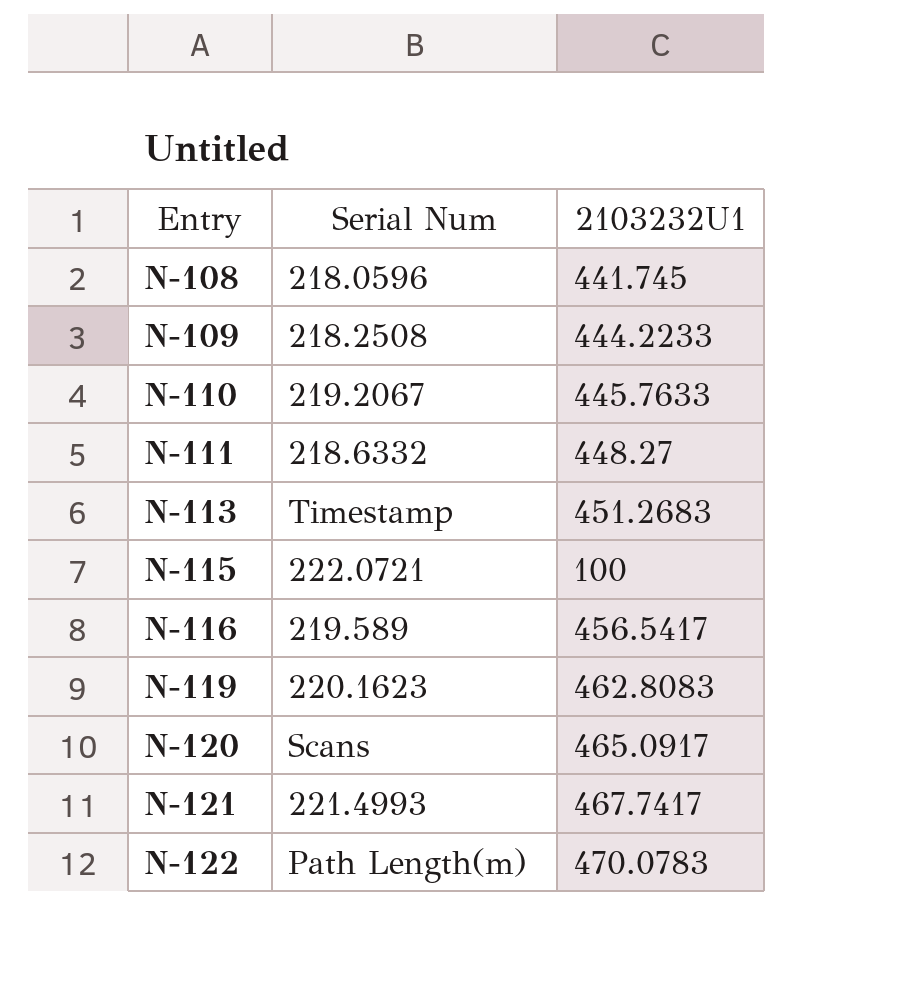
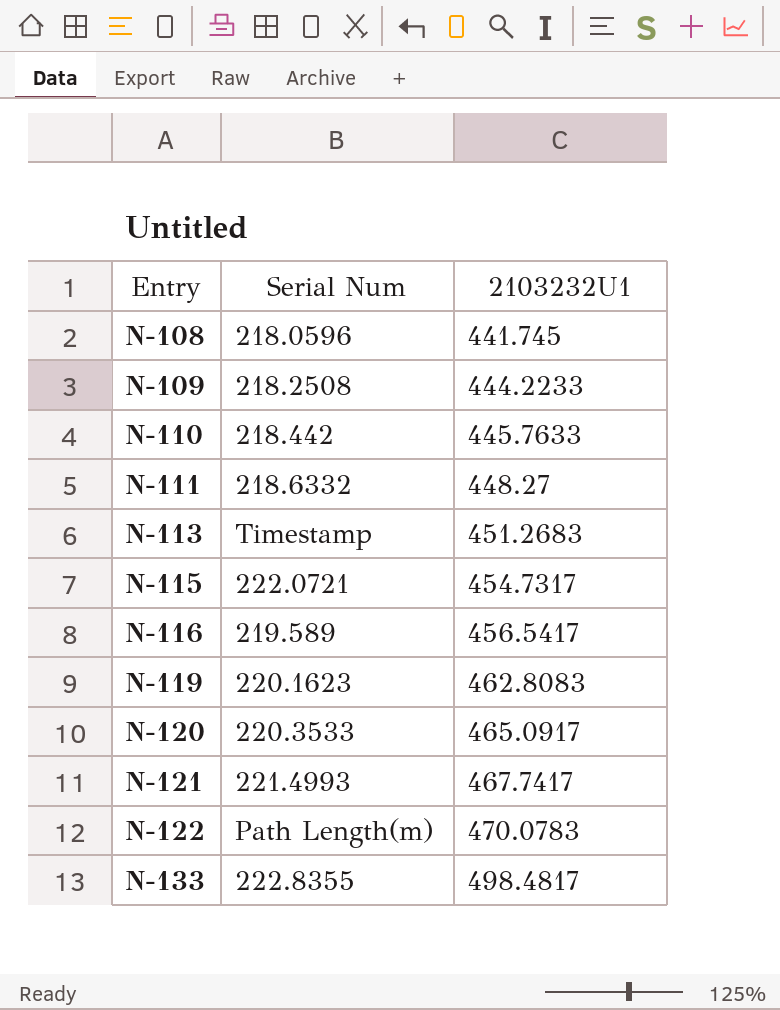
N-110 | Serial Num: 219.2067 -> 218.442
N-115 | 2103232U1: 100 -> 454.7317
N-120 | Serial Num: Scans -> 220.3533
row N-133: none -> 222.8355 | 498.4817

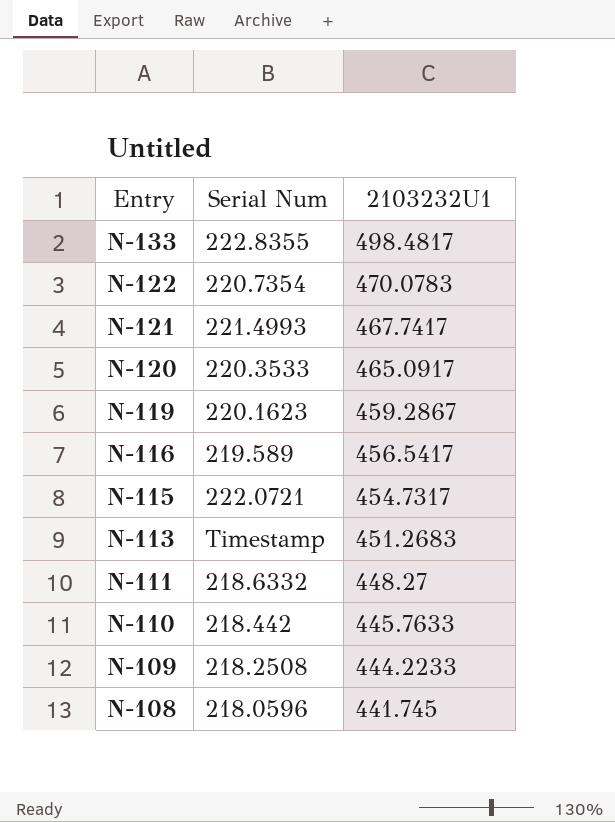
row order: Entry ascending -> Entry descending
N-122 | Serial Num: Path Length(m) -> 220.7354
N-119 | 2103232U1: 462.8083 -> 459.2867

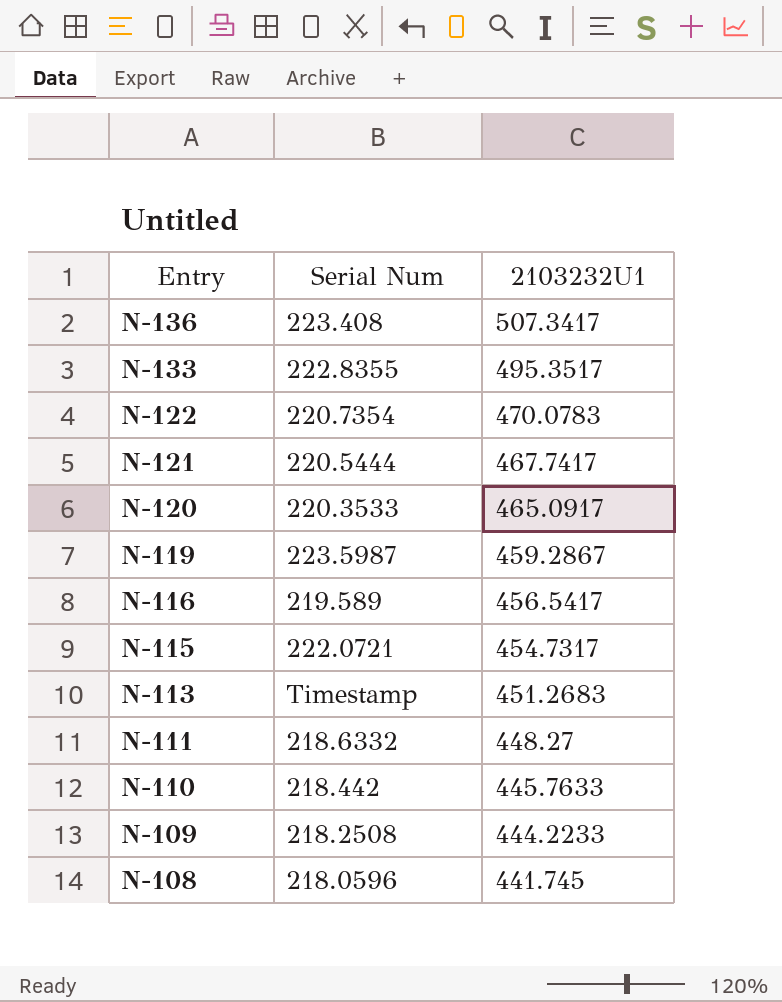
row N-136: none -> 223.408 | 507.3417
N-133 | 2103232U1: 498.4817 -> 495.3517
N-121 | Serial Num: 221.4993 -> 220.5444
N-119 | Serial Num: 220.1623 -> 223.5987

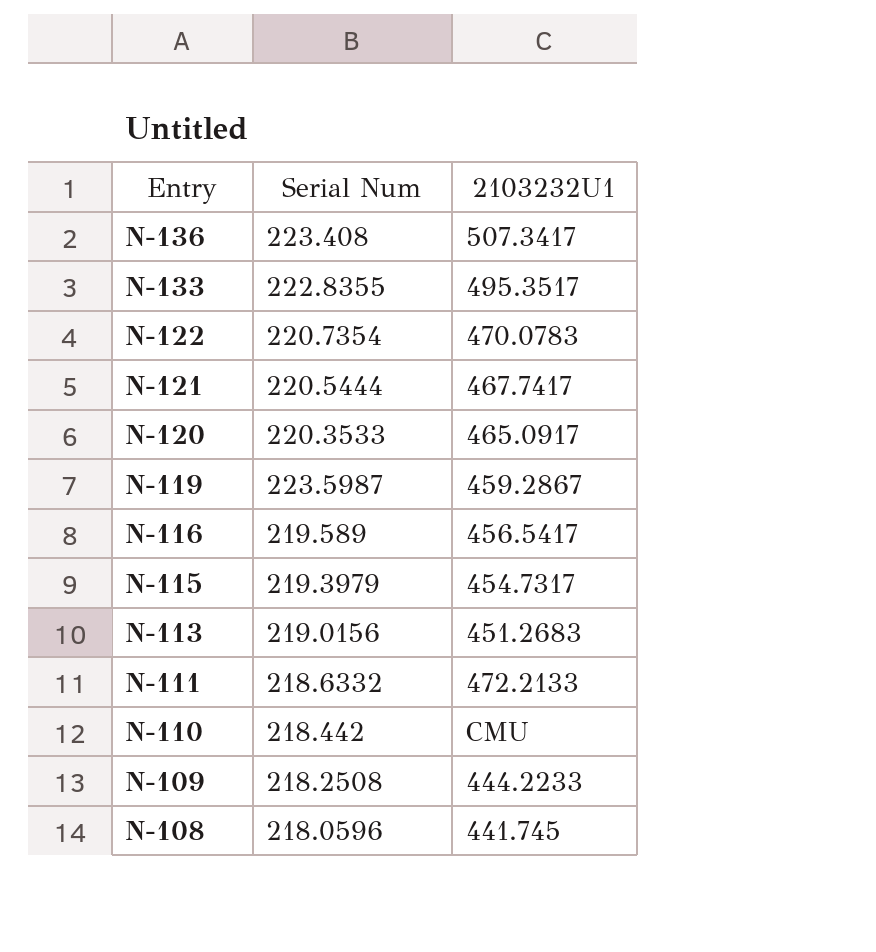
N-115 | Serial Num: 222.0721 -> 219.3979
N-113 | Serial Num: Timestamp -> 219.0156
N-111 | 2103232U1: 448.27 -> 472.2133
N-110 | 2103232U1: 445.7633 -> CMU

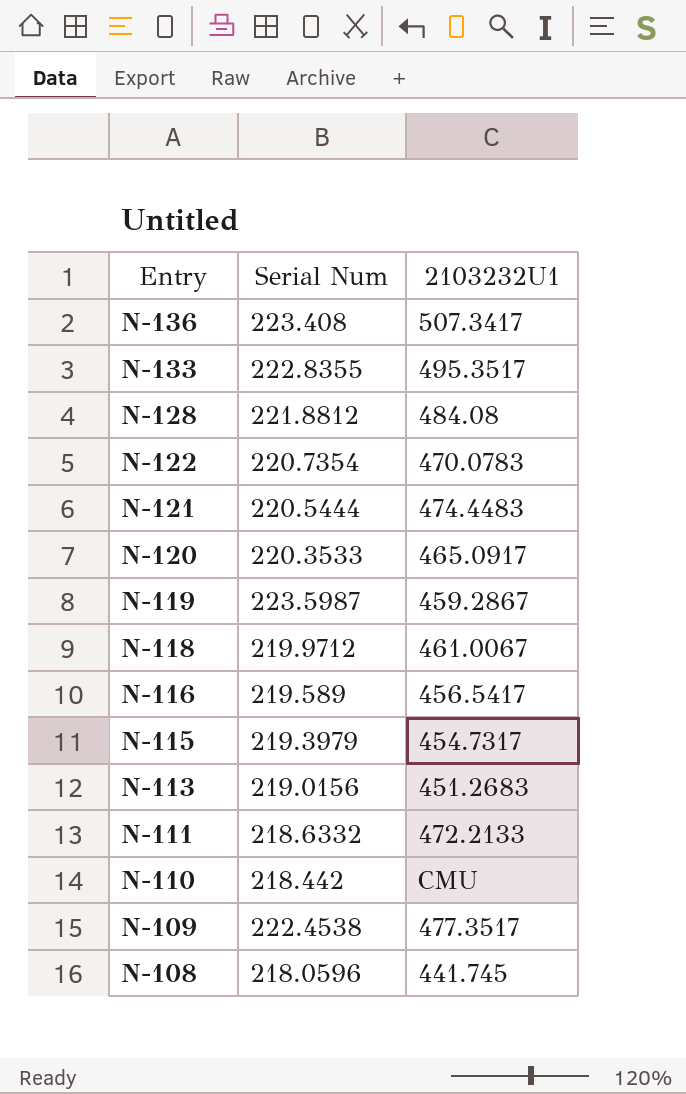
row N-128: none -> 221.8812 | 484.08
N-121 | 2103232U1: 467.7417 -> 474.4483
row N-118: none -> 219.9712 | 461.0067
N-109 | Serial Num: 218.2508 -> 222.4538
N-109 | 2103232U1: 444.2233 -> 477.3517

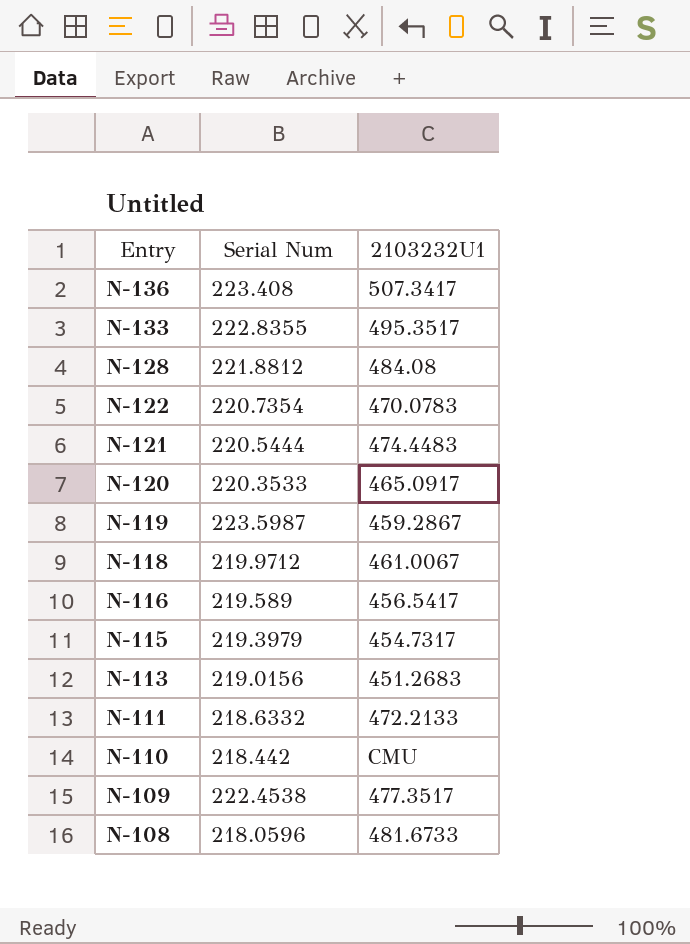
N-108 | 2103232U1: 441.745 -> 481.6733

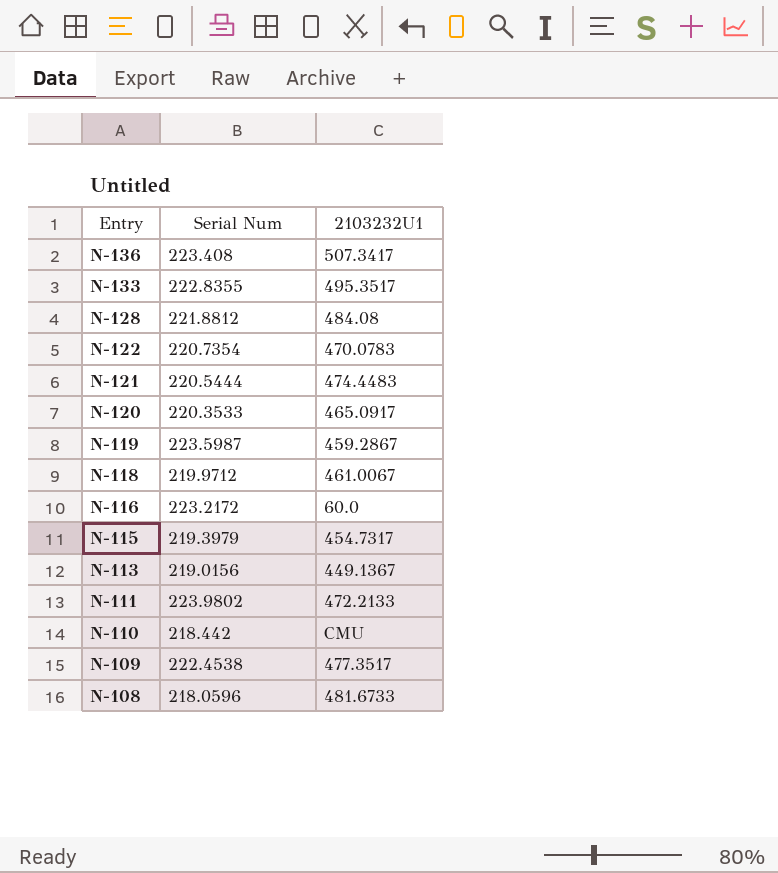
N-116 | Serial Num: 219.589 -> 223.2172
N-116 | 2103232U1: 456.5417 -> 60.0
N-113 | 2103232U1: 451.2683 -> 449.1367
N-111 | Serial Num: 218.6332 -> 223.9802

